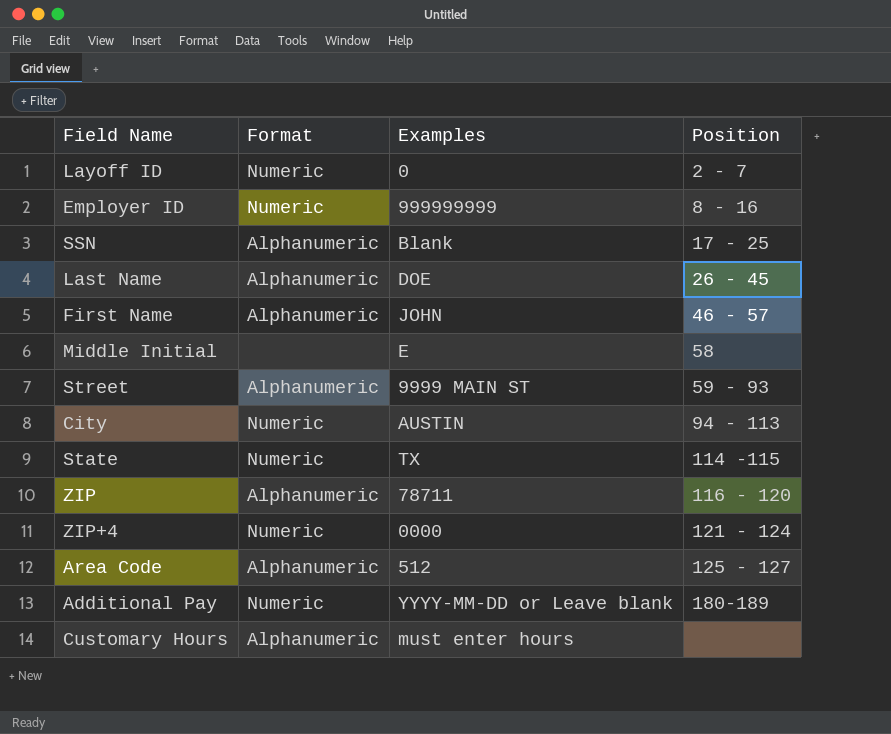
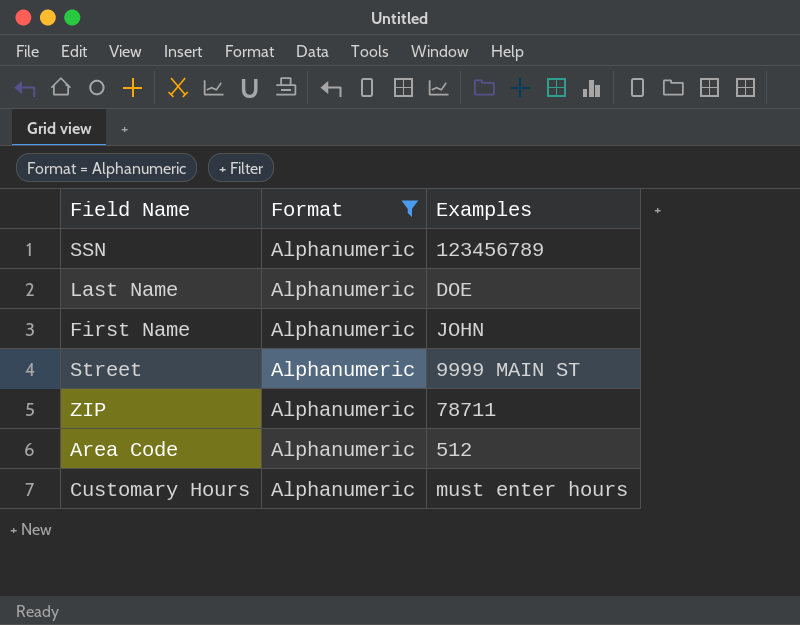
filter: none -> Format = Alphanumeric
column Position | position: 4 -> none
SSN | Examples: Blank -> 123456789

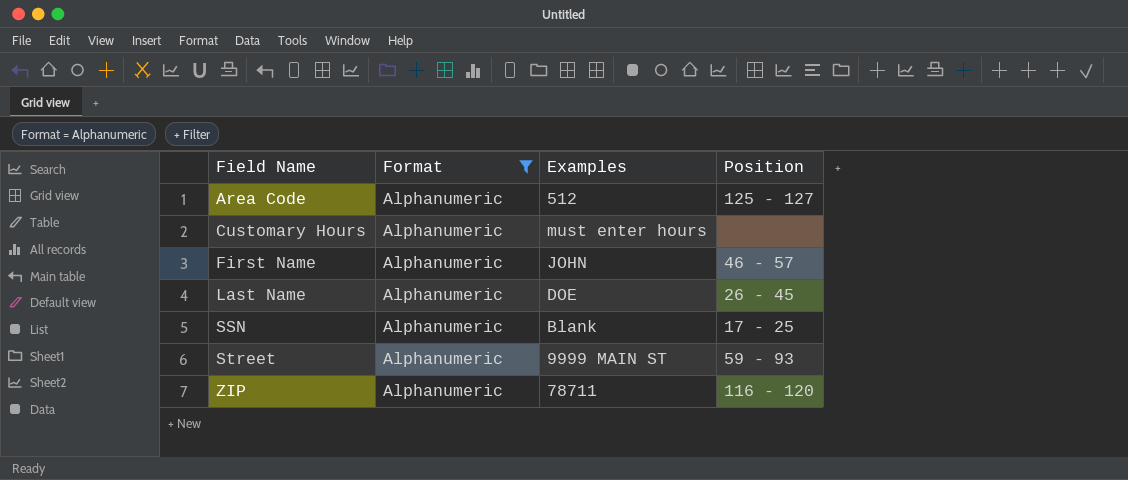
row order: none -> Field Name ascending
column Position | position: none -> 4
SSN | Examples: 123456789 -> Blank

